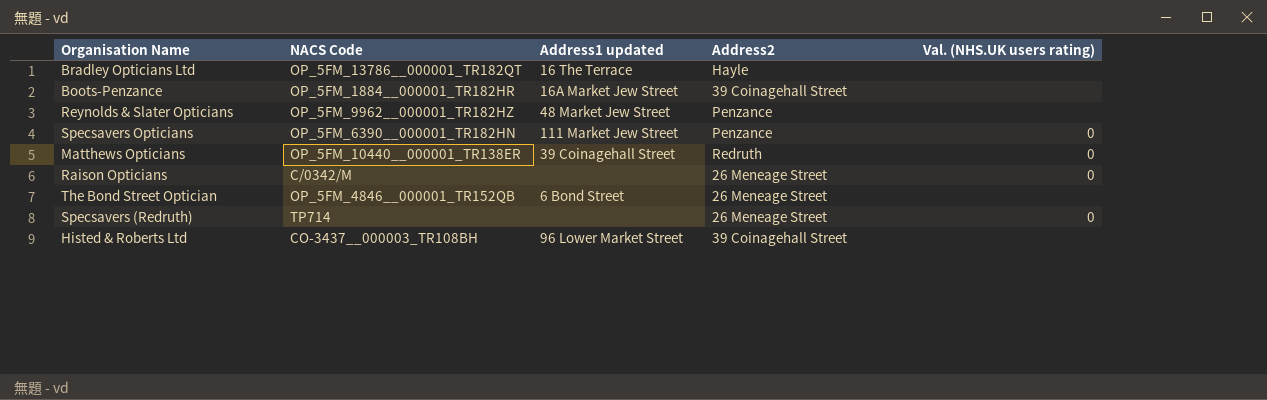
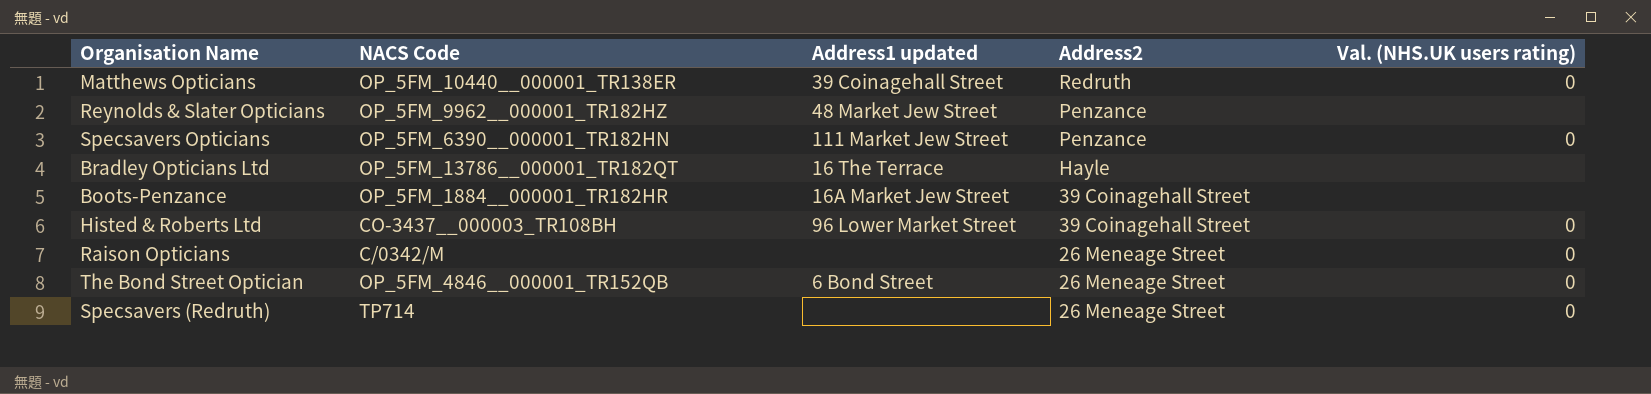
row order: none -> Address2 descending
Histed & Roberts Ltd | Val. (NHS.UK users rating): none -> 0
The Bond Street Optician | Val. (NHS.UK users rating): none -> 0

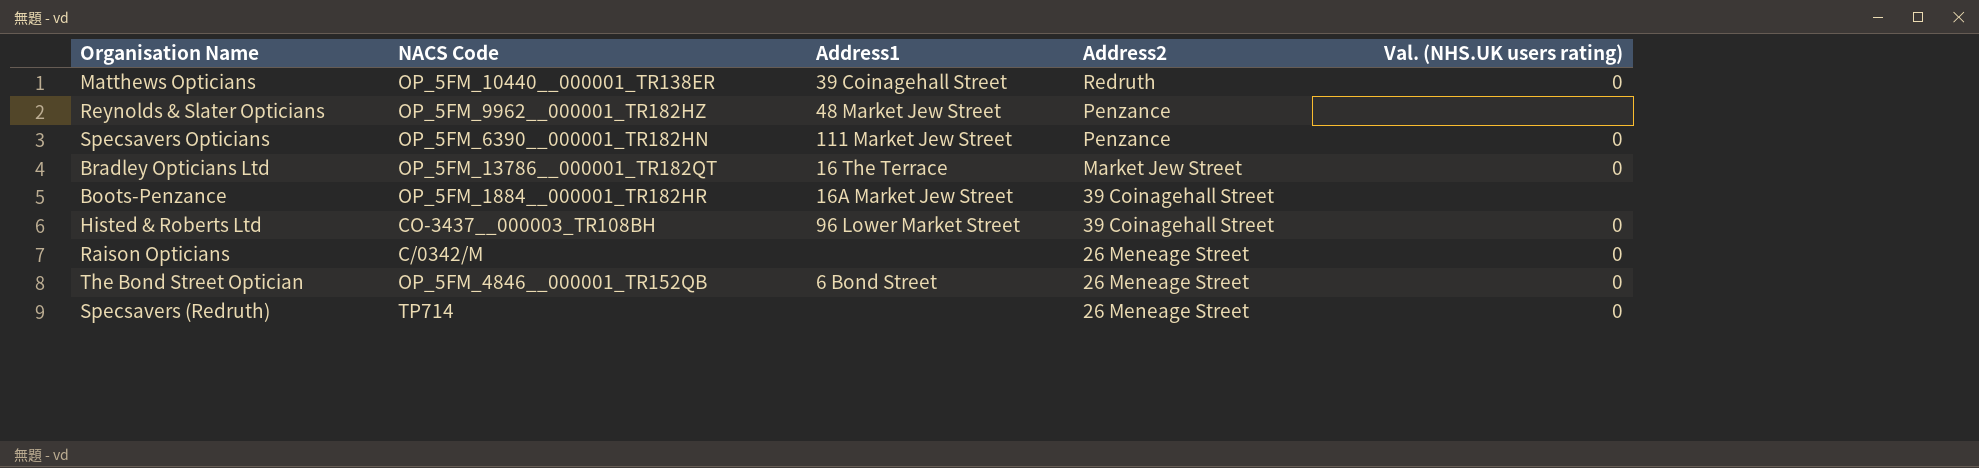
column name: Address1 updated -> Address1
Bradley Opticians Ltd | Address2: Hayle -> Market Jew Street
Bradley Opticians Ltd | Val. (NHS.UK users rating): none -> 0

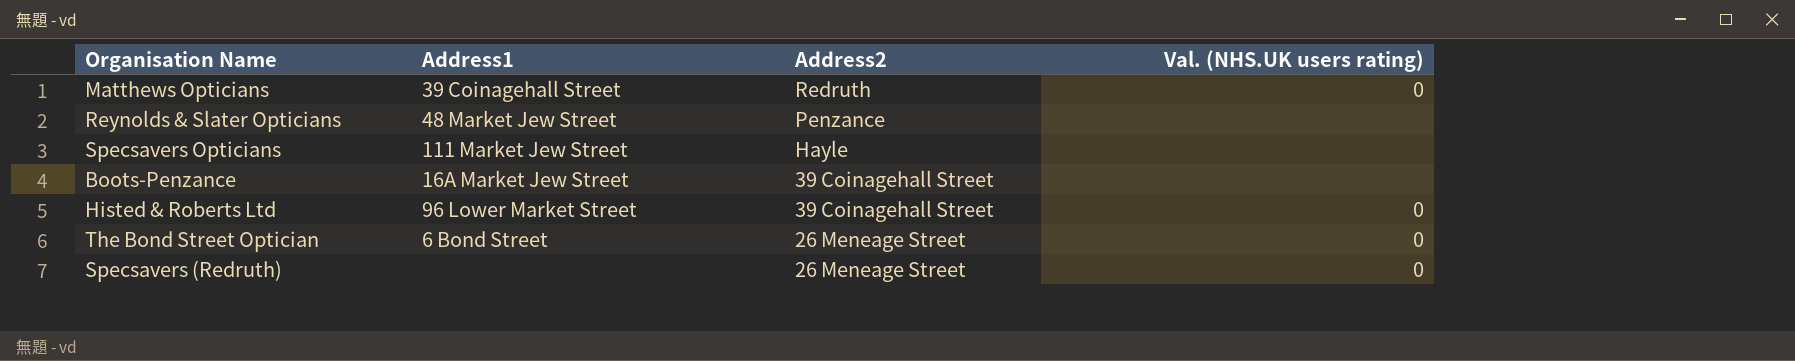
column NACS Code | position: 2 -> none
row Bradley Opticians Ltd: OP_5FM_13786__000001_TR182QT | 16 The Terrace | Market Jew Street | 0 -> none
row Raison Opticians: C/0342/M | none | 26 Meneage Street | 0 -> none
Specsavers Opticians | Address2: Penzance -> Hayle
Specsavers Opticians | Val. (NHS.UK users rating): 0 -> none

